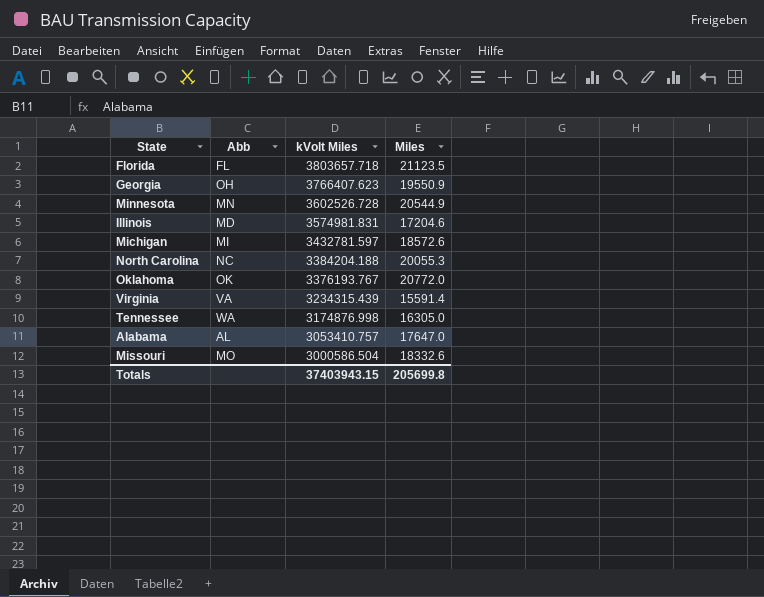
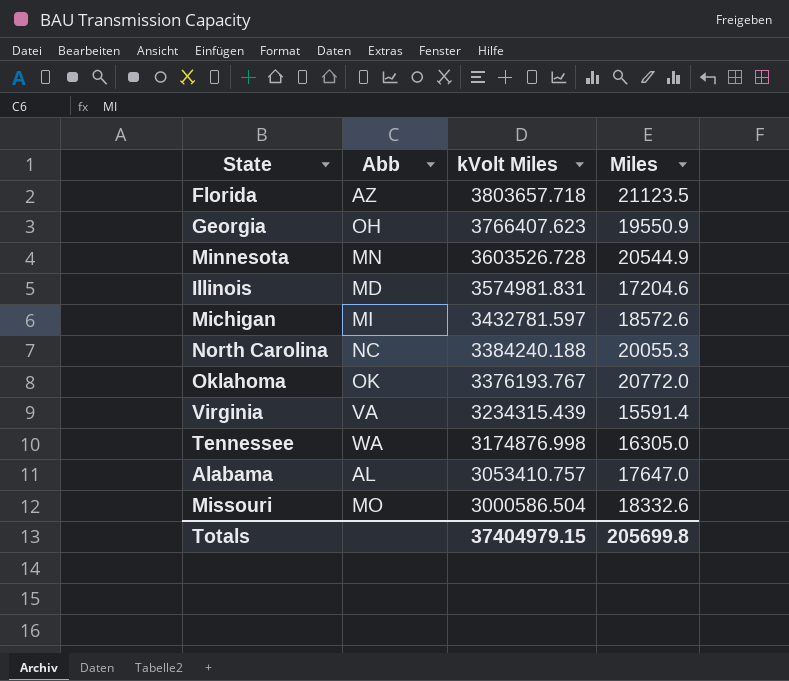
Florida | Abb: FL -> AZ
Minnesota | kVolt Miles: 3602526.728 -> 3603526.728
North Carolina | kVolt Miles: 3384204.188 -> 3384240.188
Totals | kVolt Miles: 37403943.15 -> 37404979.15

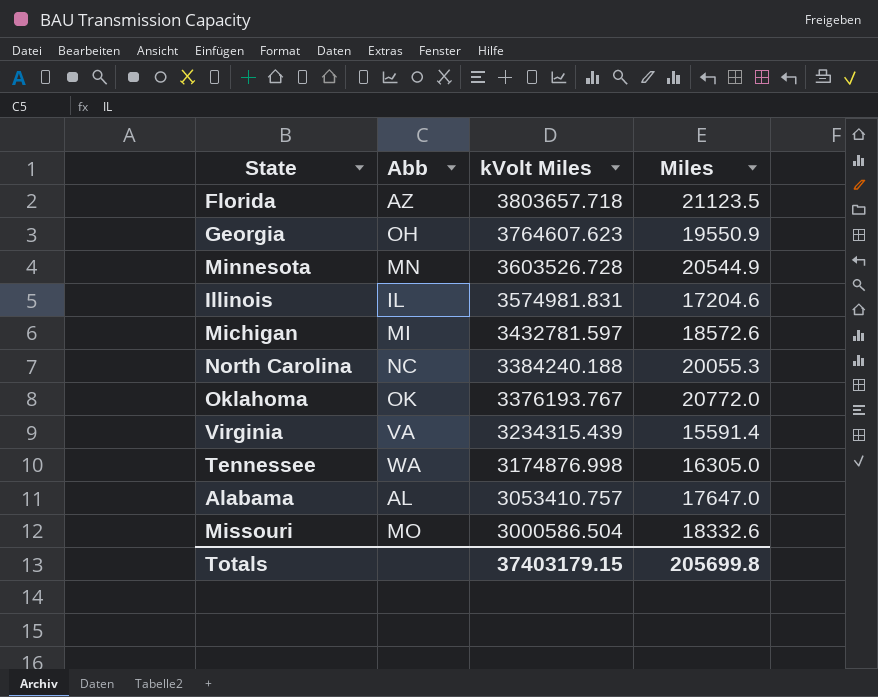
Georgia | kVolt Miles: 3766407.623 -> 3764607.623
Illinois | Abb: MD -> IL
Totals | kVolt Miles: 37404979.15 -> 37403179.15

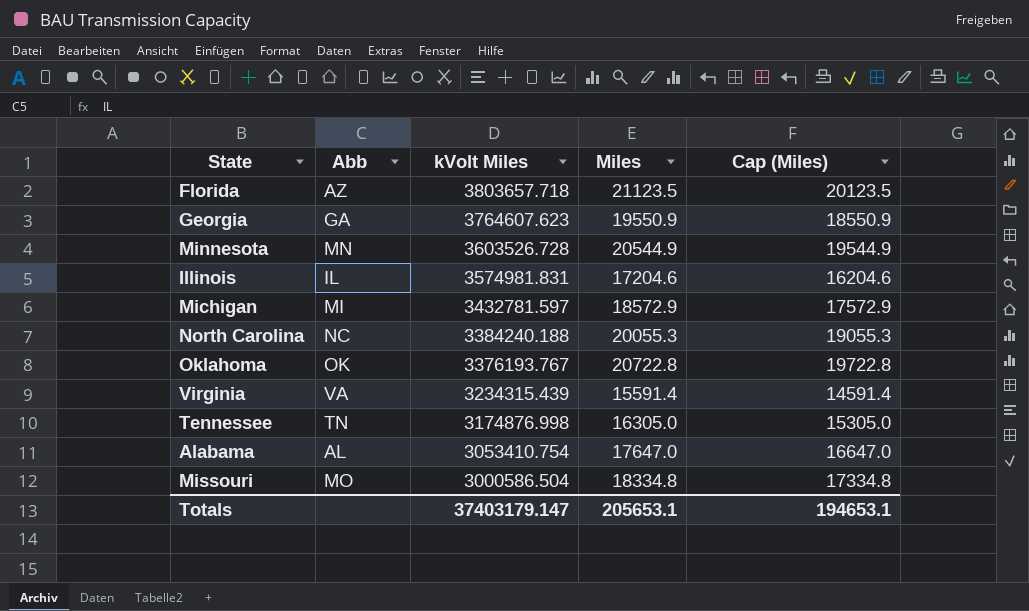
column Cap (Miles) | formula: none -> [Miles] - 1000
Georgia | Abb: OH -> GA
Michigan | Miles: 18572.6 -> 18572.9
Oklahoma | Miles: 20772.0 -> 20722.8
Tennessee | Abb: WA -> TN
Alabama | kVolt Miles: 3053410.757 -> 3053410.754
Missouri | Miles: 18332.6 -> 18334.8
Totals | kVolt Miles: 37403179.15 -> 37403179.147
Totals | Miles: 205699.8 -> 205653.1

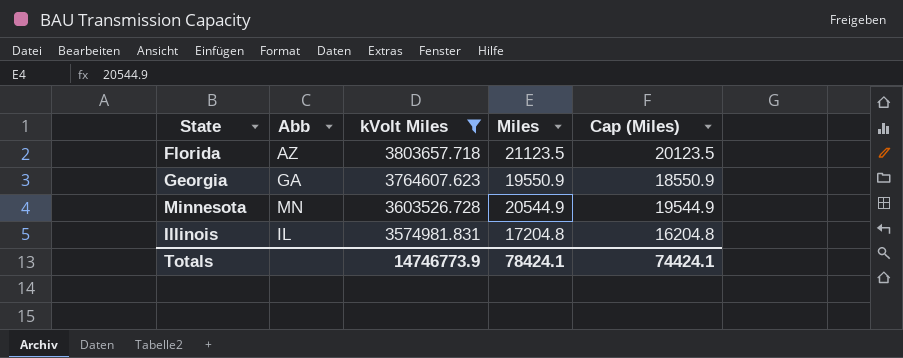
filter: none -> kVolt Miles >= 3574981.831
Illinois | Miles: 17204.6 -> 17204.8
Illinois | Cap (Miles): 16204.6 -> 16204.8
Totals | kVolt Miles: 37403179.147 -> 14746773.9
Totals | Miles: 205653.1 -> 78424.1
Totals | Cap (Miles): 194653.1 -> 74424.1

